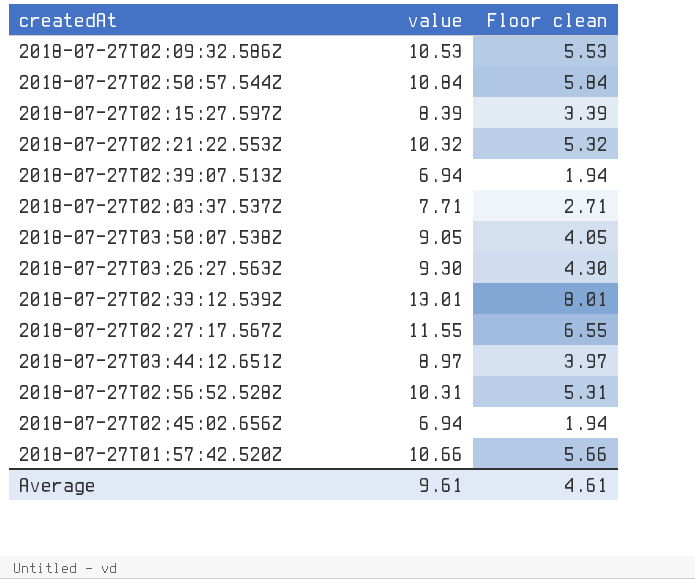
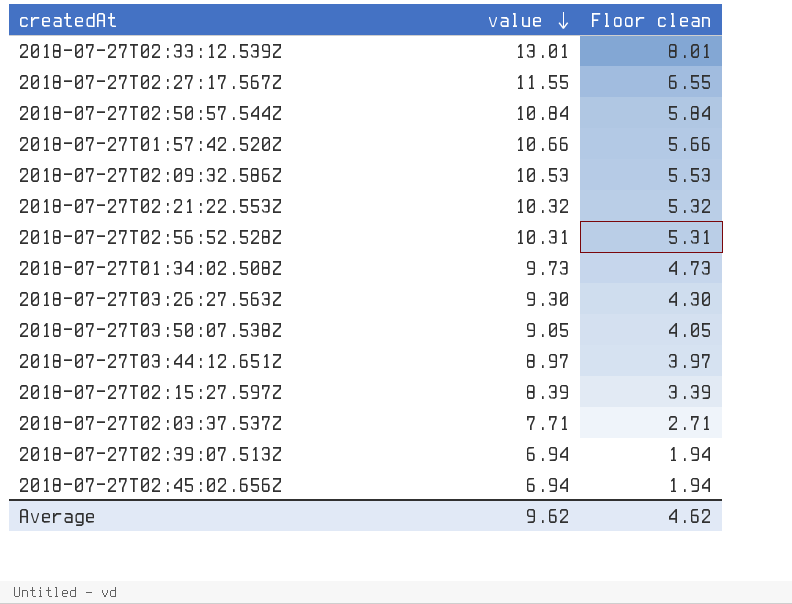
row order: none -> value descending
row 2018-07-27T01:34:02.508Z: none -> 9.73 | 4.73
Average | value: 9.61 -> 9.62
Average | Floor clean: 4.61 -> 4.62

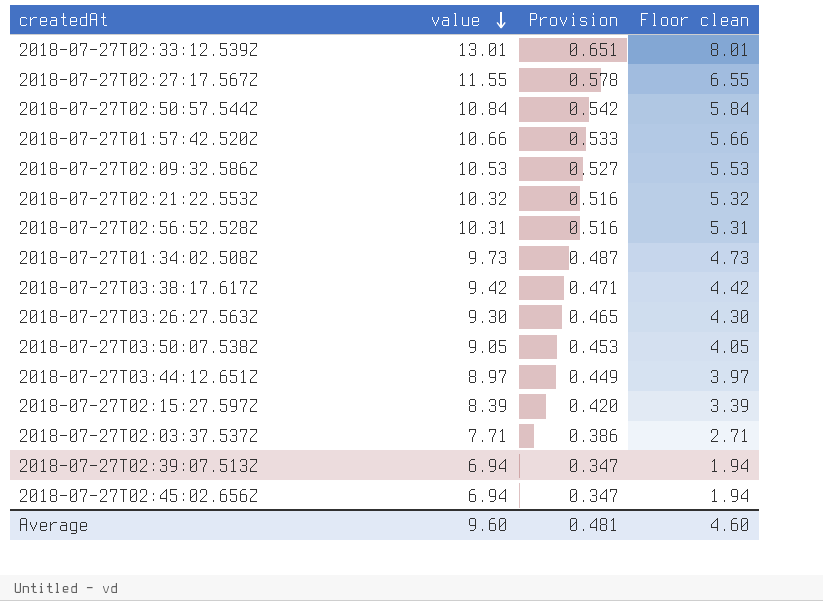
column Provision | formula: none -> [value] * 0.05
row 2018-07-27T03:38:17.617Z: none -> 9.42 | 0.471 | 4.42
Average | value: 9.62 -> 9.60
Average | Floor clean: 4.62 -> 4.60

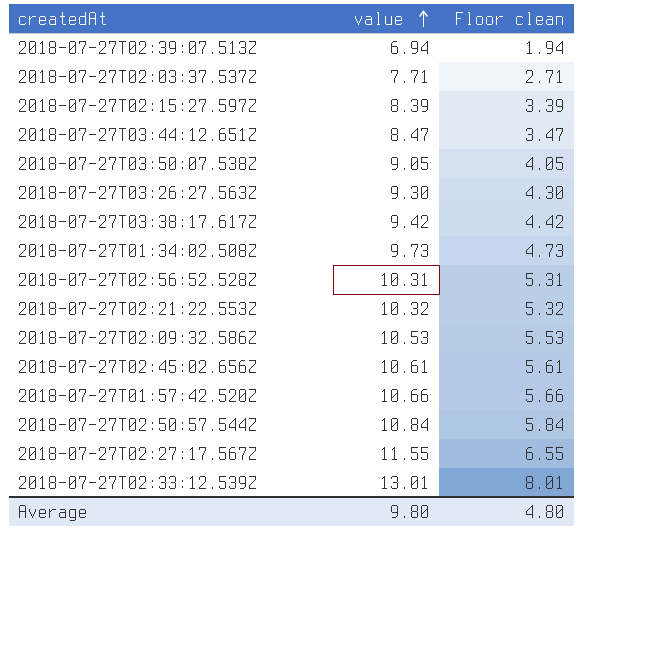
row order: value descending -> value ascending
column Provision | formula: [value] * 0.05 -> none
2018-07-27T03:44:12.651Z | value: 8.97 -> 8.47
2018-07-27T03:44:12.651Z | Floor clean: 3.97 -> 3.47
2018-07-27T02:45:02.656Z | value: 6.94 -> 10.61
2018-07-27T02:45:02.656Z | Floor clean: 1.94 -> 5.61
Average | value: 9.60 -> 9.80
Average | Floor clean: 4.60 -> 4.80

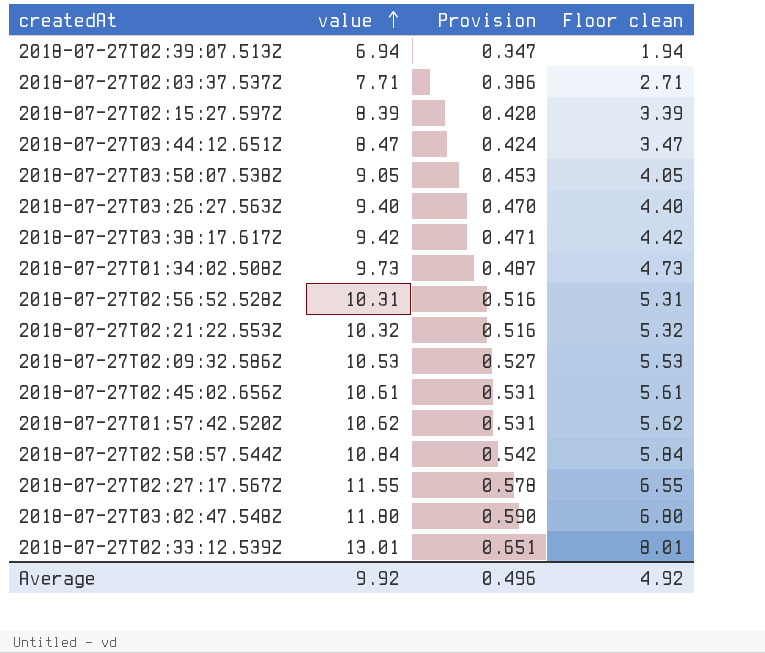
column Provision | formula: none -> [value] * 0.05
2018-07-27T03:26:27.563Z | value: 9.30 -> 9.40
2018-07-27T03:26:27.563Z | Floor clean: 4.30 -> 4.40
2018-07-27T01:57:42.520Z | value: 10.66 -> 10.62
2018-07-27T01:57:42.520Z | Floor clean: 5.66 -> 5.62
row 2018-07-27T03:02:47.548Z: none -> 11.80 | 0.590 | 6.80
Average | value: 9.80 -> 9.92
Average | Floor clean: 4.80 -> 4.92

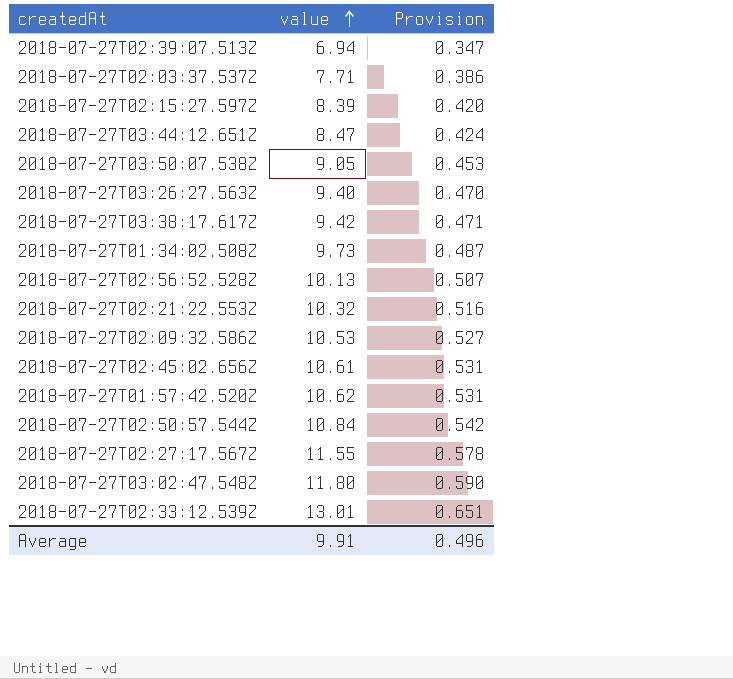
column Floor clean | formula: [value] - 5 -> none
2018-07-27T02:56:52.528Z | value: 10.31 -> 10.13
2018-07-27T02:56:52.528Z | Provision: 0.516 -> 0.507
Average | value: 9.92 -> 9.91

